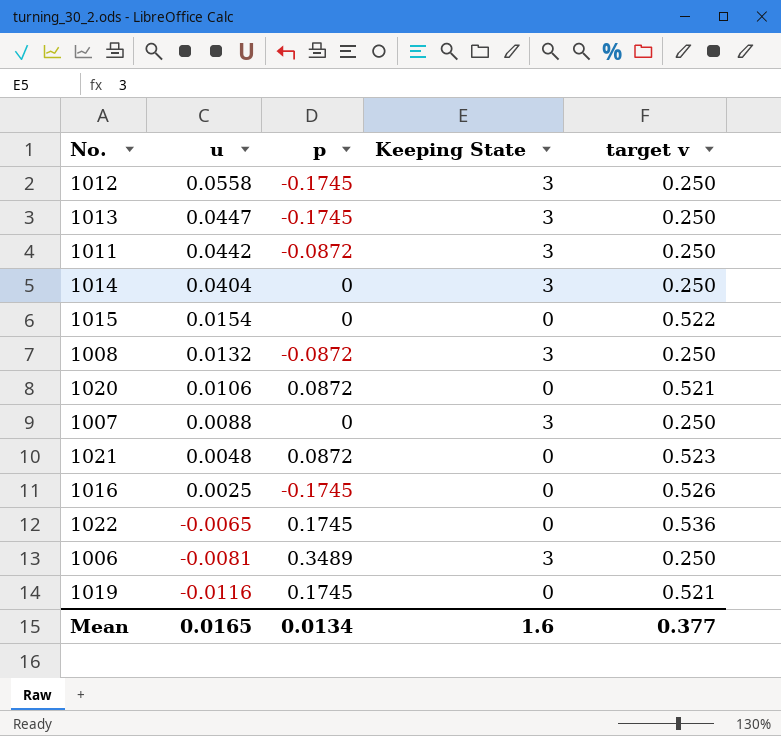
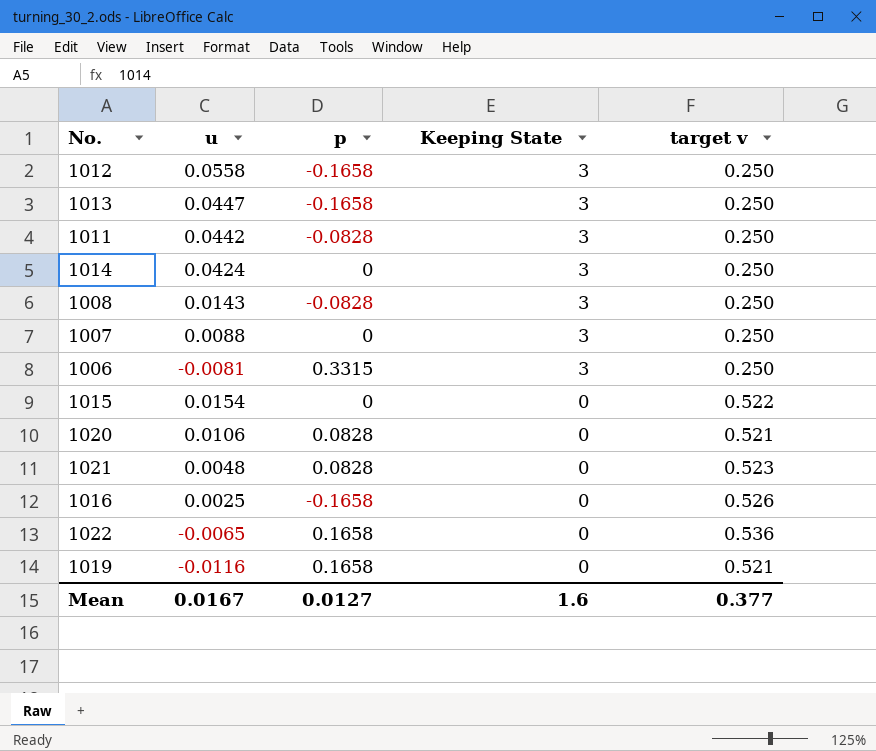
row order: u descending -> Keeping State descending
1012 | p: -0.1745 -> -0.1658
1013 | p: -0.1745 -> -0.1658
1011 | p: -0.0872 -> -0.0828
1014 | u: 0.0404 -> 0.0424
1008 | u: 0.0132 -> 0.0143
1008 | p: -0.0872 -> -0.0828
1006 | p: 0.3489 -> 0.3315
1020 | p: 0.0872 -> 0.0828
1021 | p: 0.0872 -> 0.0828
1016 | p: -0.1745 -> -0.1658
1022 | p: 0.1745 -> 0.1658
1019 | p: 0.1745 -> 0.1658
Mean | u: 0.0165 -> 0.0167
Mean | p: 0.0134 -> 0.0127

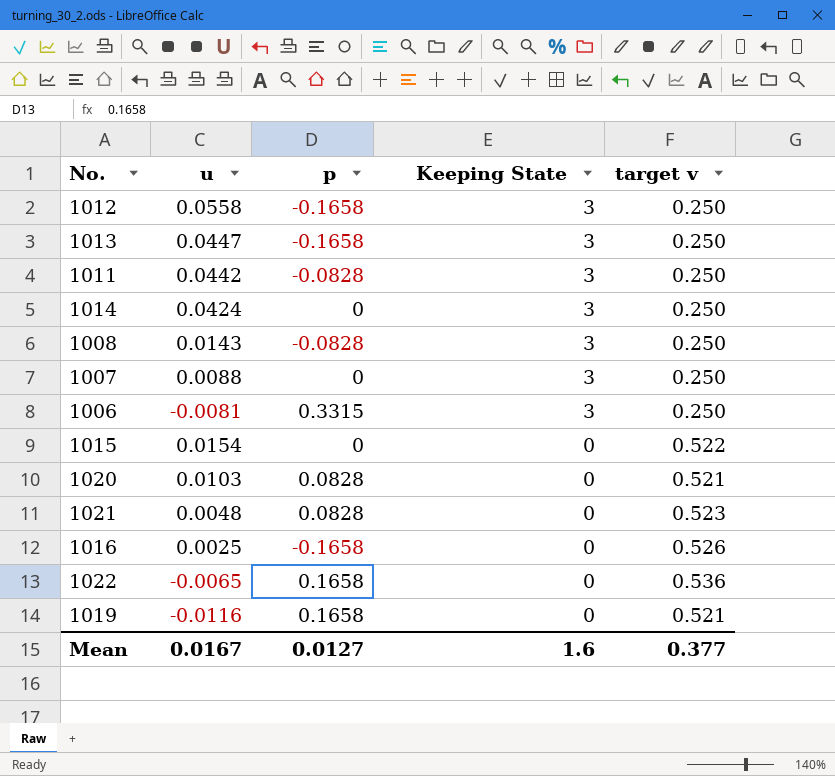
1020 | u: 0.0106 -> 0.0103

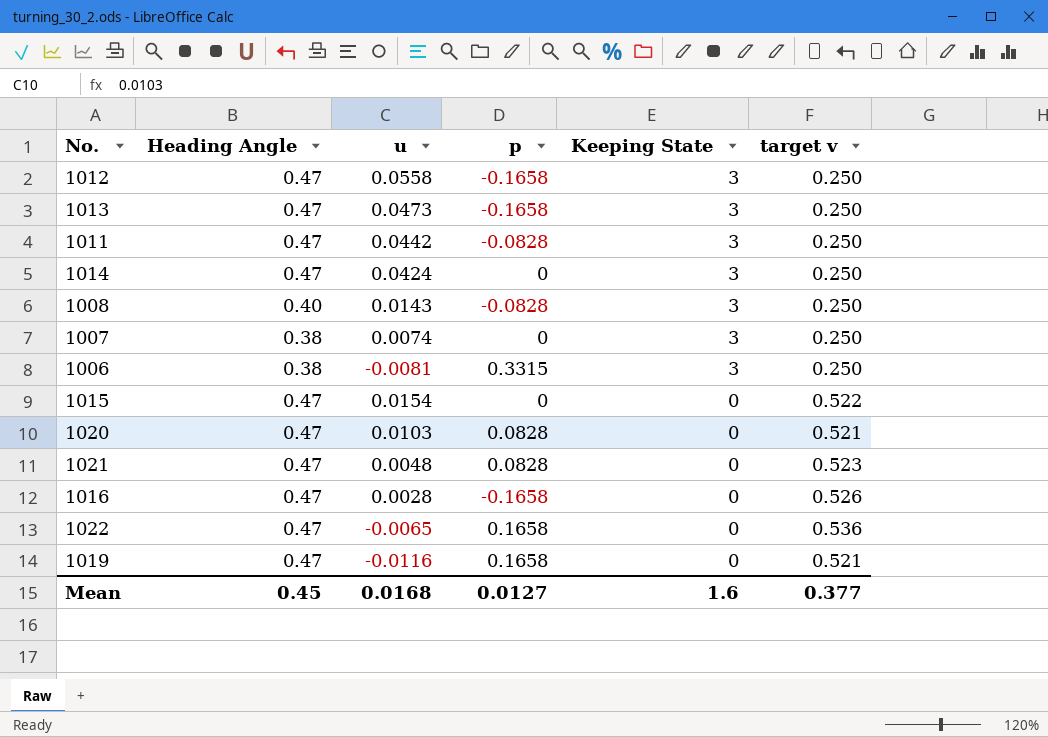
column Heading Angle | position: none -> 2
1013 | u: 0.0447 -> 0.0473
1007 | u: 0.0088 -> 0.0074
1016 | u: 0.0025 -> 0.0028
Mean | u: 0.0167 -> 0.0168

